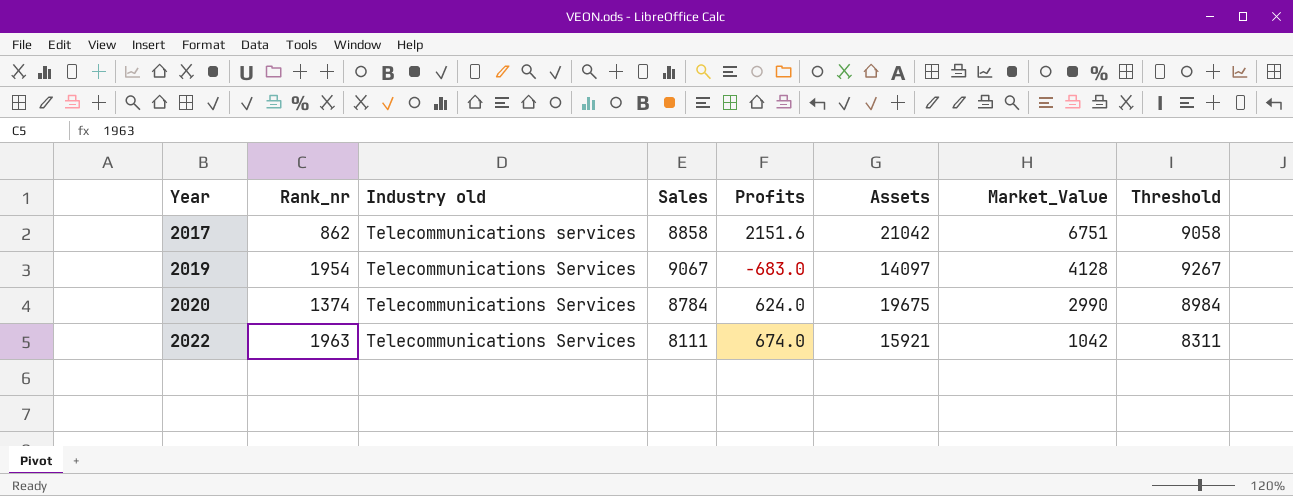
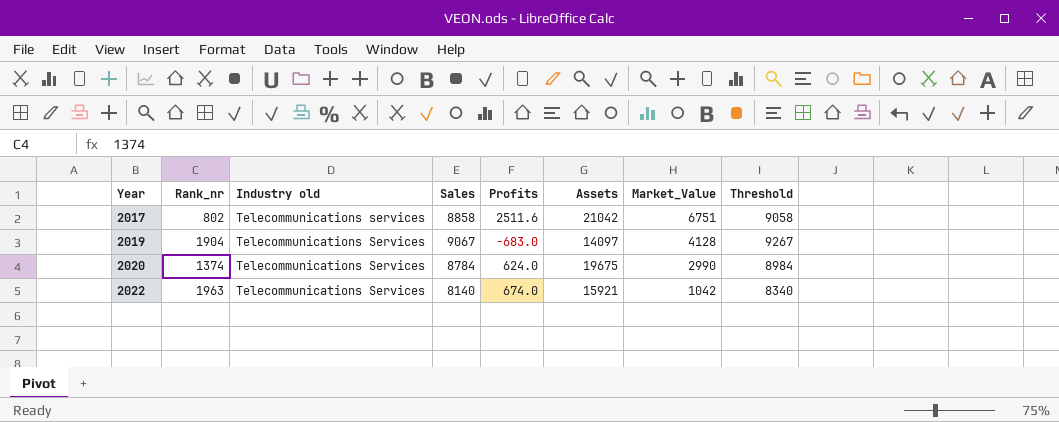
2017 | Rank_nr: 862 -> 802
2017 | Profits: 2151.6 -> 2511.6
2019 | Rank_nr: 1954 -> 1904
2022 | Sales: 8111 -> 8140
2022 | Threshold: 8311 -> 8340

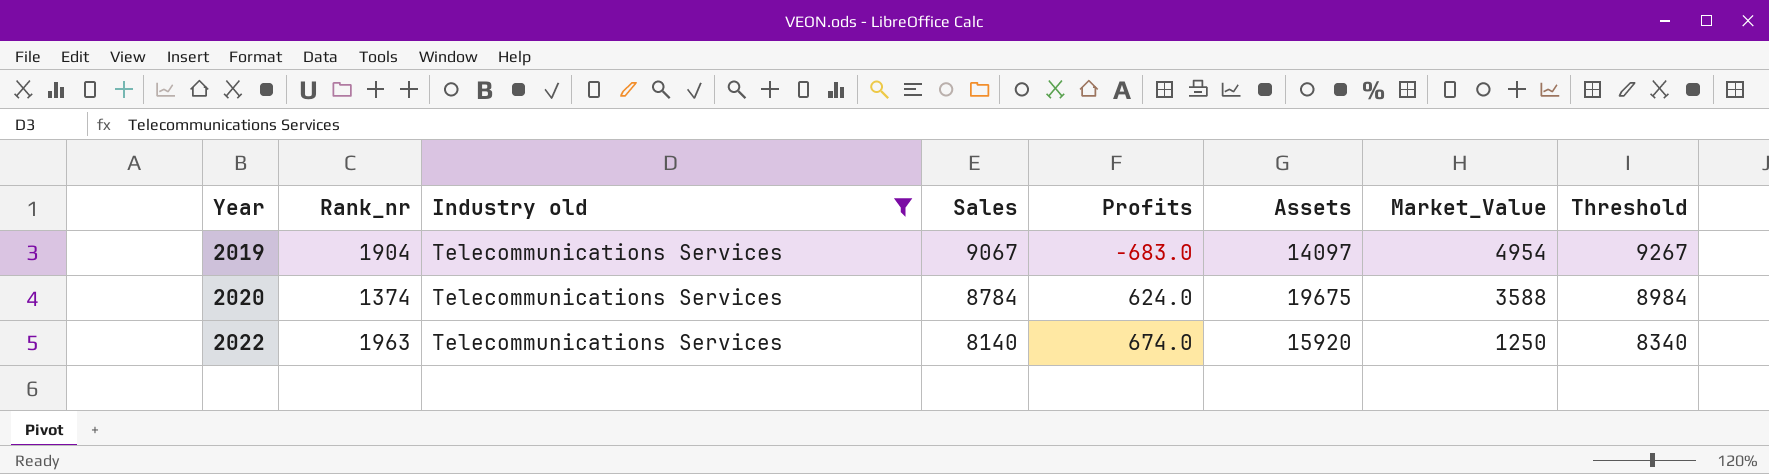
filter: none -> Industry old = Telecommunications Services
2019 | Market_Value: 4128 -> 4954
2020 | Market_Value: 2990 -> 3588
2022 | Assets: 15921 -> 15920
2022 | Market_Value: 1042 -> 1250

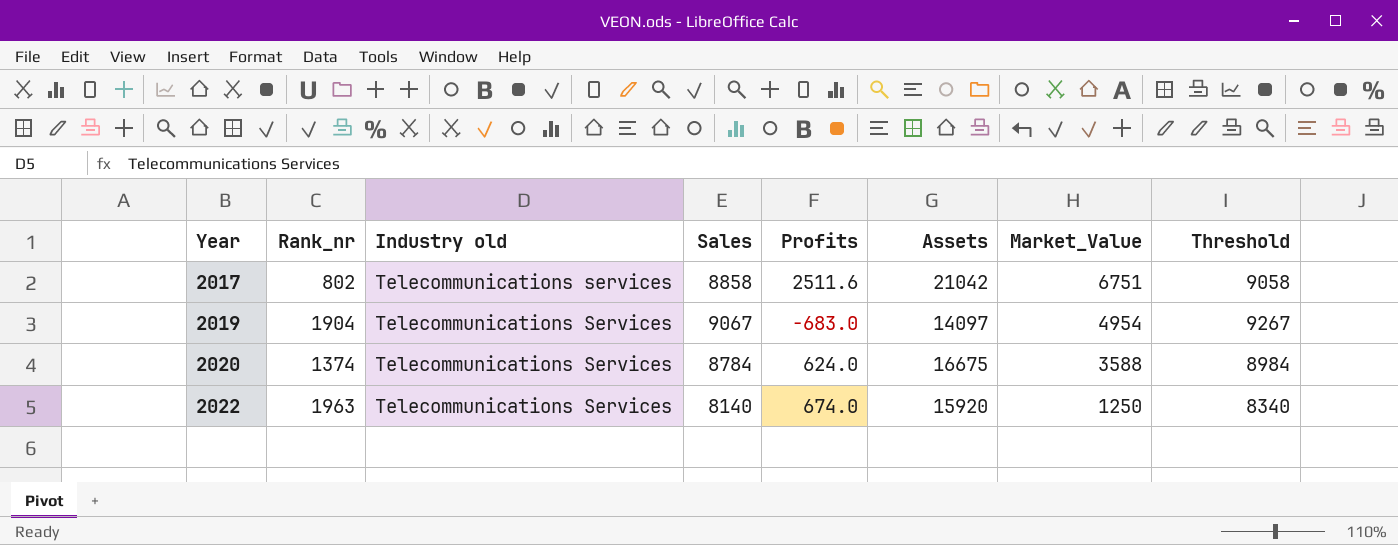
filter: Industry old = Telecommunications Services -> none
2020 | Assets: 19675 -> 16675

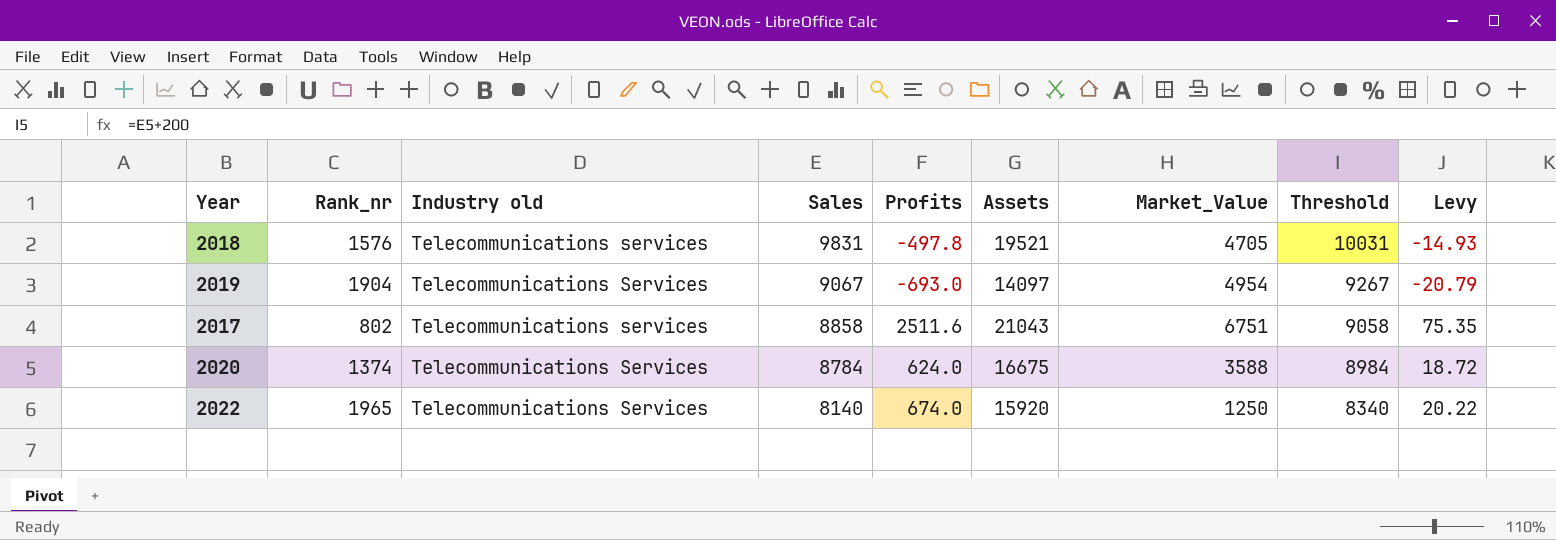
row order: Year ascending -> Sales descending
column Levy | formula: none -> [Profits] * 0.03
row 2018: none -> 1576 | Telecommunications services | 9831 | -497.8 | 19521 | 4705 | 10031 | -14.93
2019 | Profits: -683.0 -> -693.0
2017 | Assets: 21042 -> 21043
2022 | Rank_nr: 1963 -> 1965

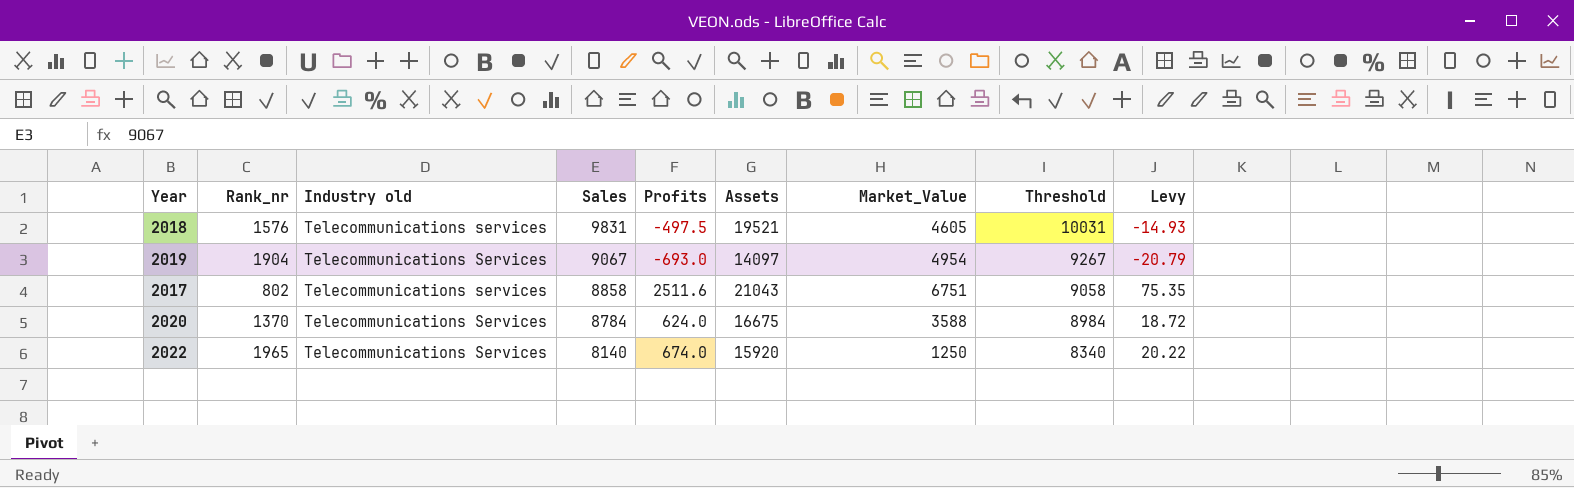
2018 | Profits: -497.8 -> -497.5
2018 | Market_Value: 4705 -> 4605
2020 | Rank_nr: 1374 -> 1370

